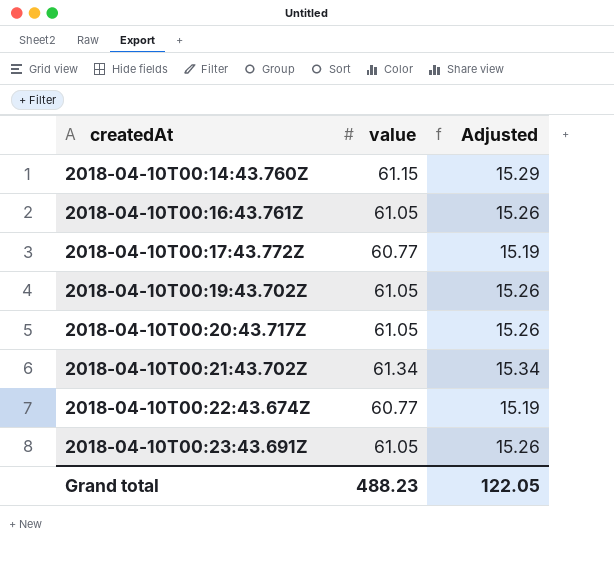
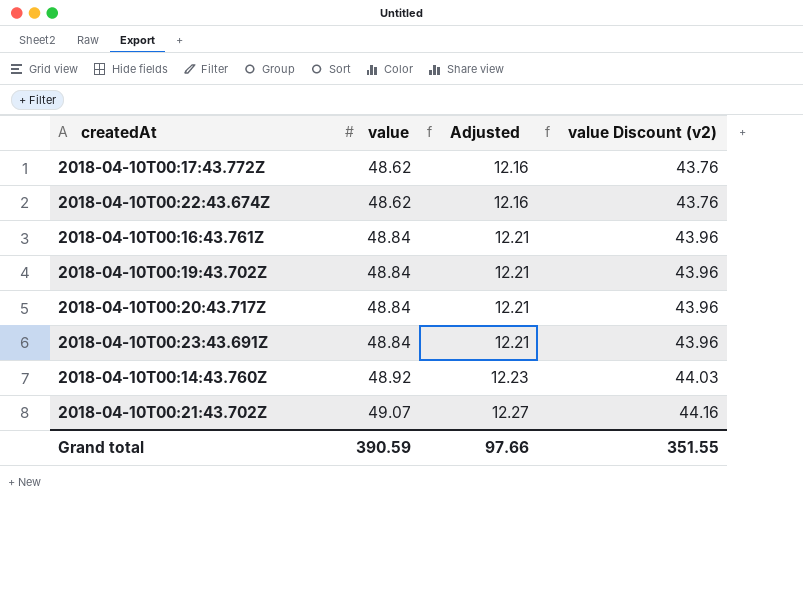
row order: createdAt ascending -> value ascending
column value Discount (v2) | formula: none -> [value] * 0.9
2018-04-10T00:17:43.772Z | value: 60.77 -> 48.62
2018-04-10T00:17:43.772Z | Adjusted: 15.19 -> 12.16
2018-04-10T00:22:43.674Z | value: 60.77 -> 48.62
2018-04-10T00:22:43.674Z | Adjusted: 15.19 -> 12.16
2018-04-10T00:16:43.761Z | value: 61.05 -> 48.84
2018-04-10T00:16:43.761Z | Adjusted: 15.26 -> 12.21
2018-04-10T00:19:43.702Z | value: 61.05 -> 48.84
2018-04-10T00:19:43.702Z | Adjusted: 15.26 -> 12.21
2018-04-10T00:20:43.717Z | value: 61.05 -> 48.84
2018-04-10T00:20:43.717Z | Adjusted: 15.26 -> 12.21
2018-04-10T00:23:43.691Z | value: 61.05 -> 48.84
2018-04-10T00:23:43.691Z | Adjusted: 15.26 -> 12.21
2018-04-10T00:14:43.760Z | value: 61.15 -> 48.92
2018-04-10T00:14:43.760Z | Adjusted: 15.29 -> 12.23
2018-04-10T00:21:43.702Z | value: 61.34 -> 49.07
2018-04-10T00:21:43.702Z | Adjusted: 15.34 -> 12.27
Grand total | value: 488.23 -> 390.59
Grand total | Adjusted: 122.05 -> 97.66

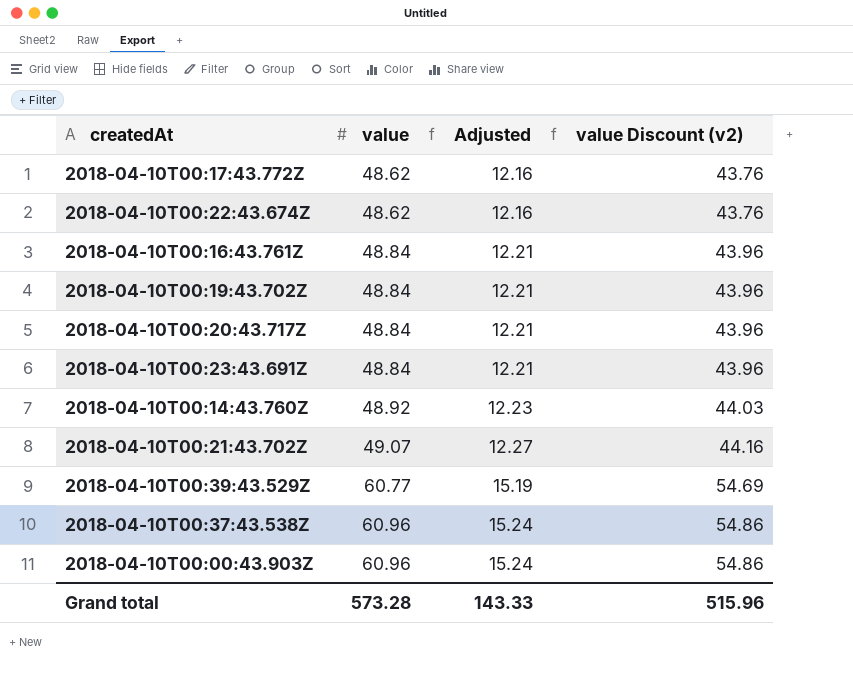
row 2018-04-10T00:39:43.529Z: none -> 60.77 | 15.19 | 54.69
row 2018-04-10T00:37:43.538Z: none -> 60.96 | 15.24 | 54.86
row 2018-04-10T00:00:43.903Z: none -> 60.96 | 15.24 | 54.86
Grand total | value: 390.59 -> 573.28
Grand total | Adjusted: 97.66 -> 143.33
Grand total | value Discount (v2): 351.55 -> 515.96

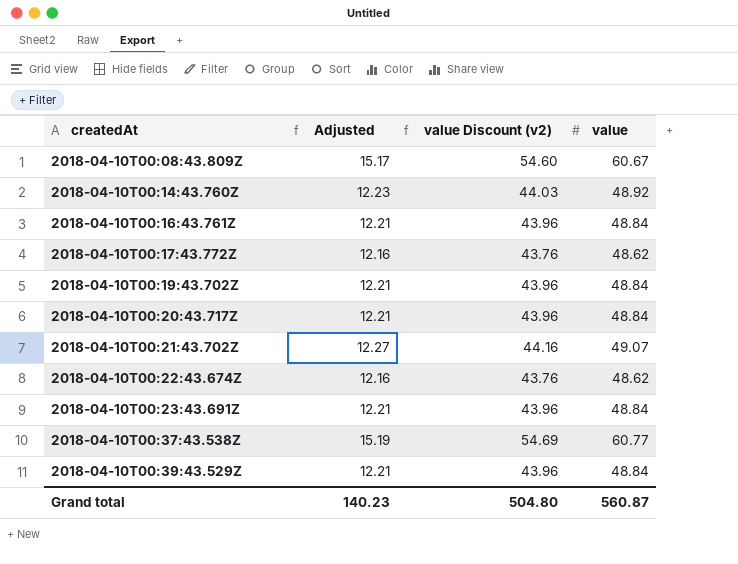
row order: value ascending -> createdAt ascending
column value | position: 2 -> 4
row 2018-04-10T00:00:43.903Z: 60.96 | 15.24 | 54.86 -> none
row 2018-04-10T00:08:43.809Z: none -> 15.17 | 54.60 | 60.67
2018-04-10T00:37:43.538Z | Adjusted: 15.24 -> 15.19
2018-04-10T00:37:43.538Z | value Discount (v2): 54.86 -> 54.69
2018-04-10T00:37:43.538Z | value: 60.96 -> 60.77
2018-04-10T00:39:43.529Z | Adjusted: 15.19 -> 12.21
2018-04-10T00:39:43.529Z | value Discount (v2): 54.69 -> 43.96
2018-04-10T00:39:43.529Z | value: 60.77 -> 48.84
Grand total | Adjusted: 143.33 -> 140.23
Grand total | value Discount (v2): 515.96 -> 504.80
Grand total | value: 573.28 -> 560.87

